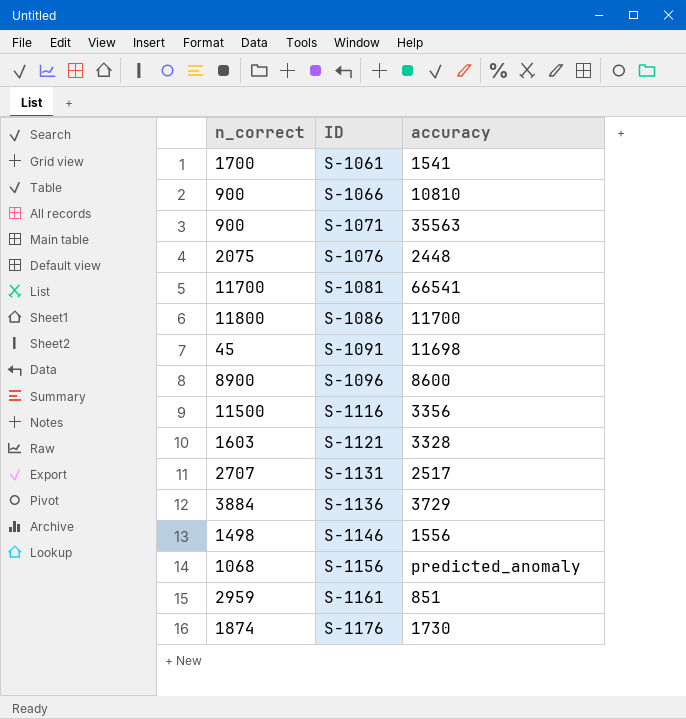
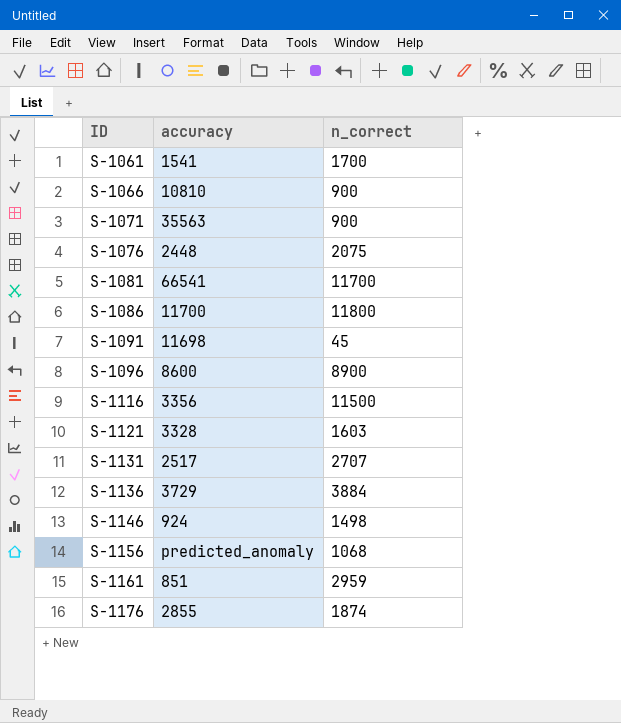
column n_correct | position: 1 -> 3
S-1146 | accuracy: 1556 -> 924
S-1176 | accuracy: 1730 -> 2855

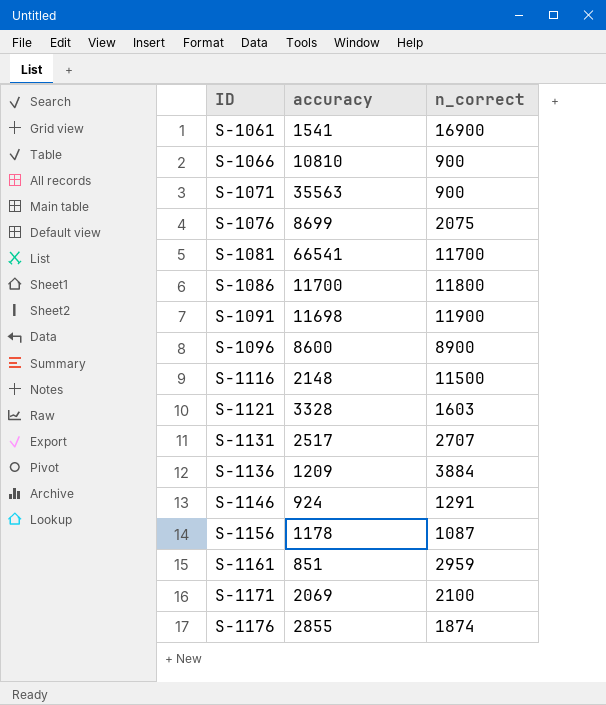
S-1061 | n_correct: 1700 -> 16900
S-1076 | accuracy: 2448 -> 8699
S-1091 | n_correct: 45 -> 11900
S-1116 | accuracy: 3356 -> 2148
S-1136 | accuracy: 3729 -> 1209
S-1146 | n_correct: 1498 -> 1291
S-1156 | accuracy: predicted_anomaly -> 1178
S-1156 | n_correct: 1068 -> 1087
row S-1171: none -> 2069 | 2100

